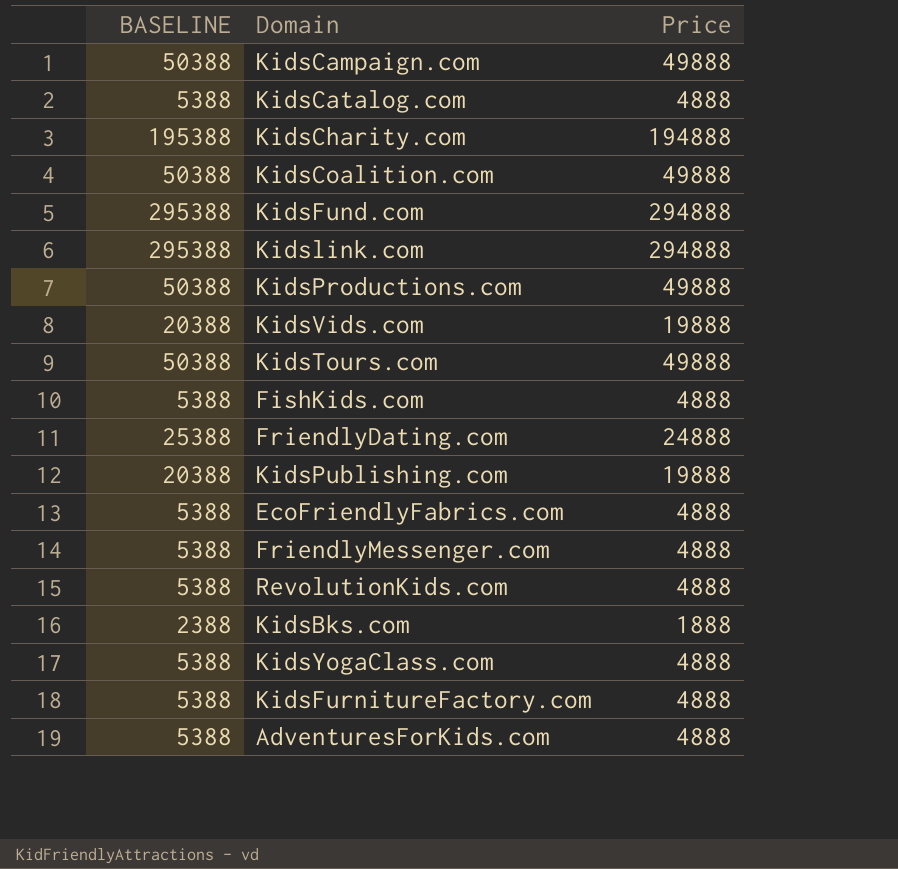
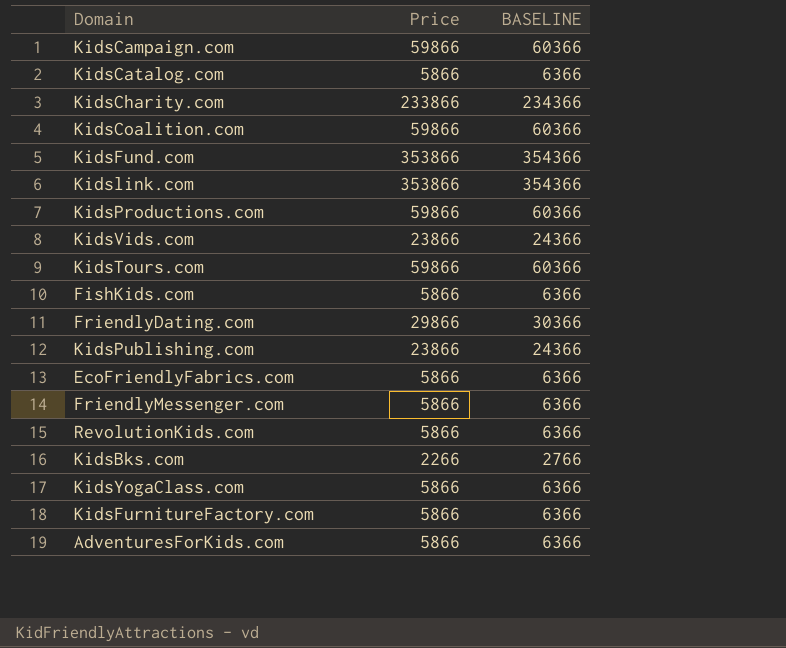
column BASELINE | position: 1 -> 3
KidsCampaign.com | Price: 49888 -> 59866
KidsCampaign.com | BASELINE: 50388 -> 60366
KidsCatalog.com | Price: 4888 -> 5866
KidsCatalog.com | BASELINE: 5388 -> 6366
KidsCharity.com | Price: 194888 -> 233866
KidsCharity.com | BASELINE: 195388 -> 234366
KidsCoalition.com | Price: 49888 -> 59866
KidsCoalition.com | BASELINE: 50388 -> 60366
KidsFund.com | Price: 294888 -> 353866
KidsFund.com | BASELINE: 295388 -> 354366
Kidslink.com | Price: 294888 -> 353866
Kidslink.com | BASELINE: 295388 -> 354366
KidsProductions.com | Price: 49888 -> 59866
KidsProductions.com | BASELINE: 50388 -> 60366
KidsVids.com | Price: 19888 -> 23866
KidsVids.com | BASELINE: 20388 -> 24366
KidsTours.com | Price: 49888 -> 59866
KidsTours.com | BASELINE: 50388 -> 60366
FishKids.com | Price: 4888 -> 5866
FishKids.com | BASELINE: 5388 -> 6366
FriendlyDating.com | Price: 24888 -> 29866
FriendlyDating.com | BASELINE: 25388 -> 30366
KidsPublishing.com | Price: 19888 -> 23866
KidsPublishing.com | BASELINE: 20388 -> 24366
EcoFriendlyFabrics.com | Price: 4888 -> 5866
EcoFriendlyFabrics.com | BASELINE: 5388 -> 6366
FriendlyMessenger.com | Price: 4888 -> 5866
FriendlyMessenger.com | BASELINE: 5388 -> 6366
RevolutionKids.com | Price: 4888 -> 5866
RevolutionKids.com | BASELINE: 5388 -> 6366
KidsBks.com | Price: 1888 -> 2266
KidsBks.com | BASELINE: 2388 -> 2766
KidsYogaClass.com | Price: 4888 -> 5866
KidsYogaClass.com | BASELINE: 5388 -> 6366
KidsFurnitureFactory.com | Price: 4888 -> 5866
KidsFurnitureFactory.com | BASELINE: 5388 -> 6366
AdventuresForKids.com | Price: 4888 -> 5866
AdventuresForKids.com | BASELINE: 5388 -> 6366

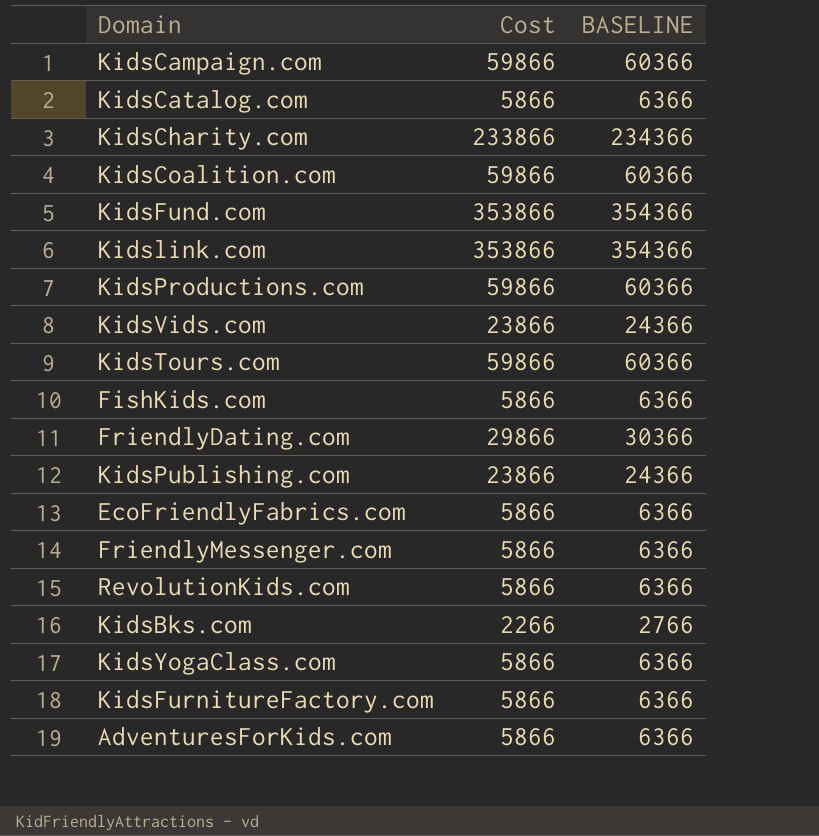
column name: Price -> Cost

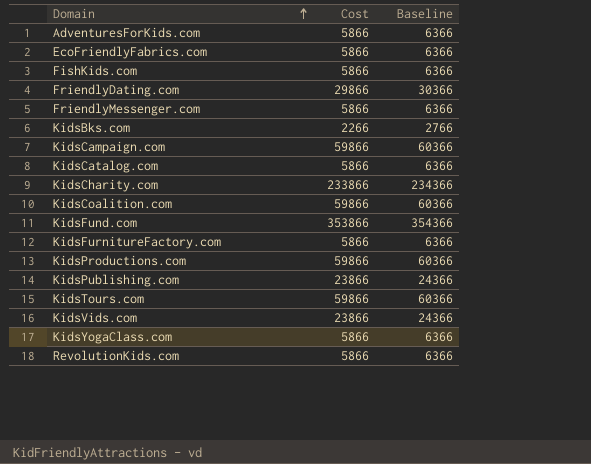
row order: none -> Domain ascending
column name: BASELINE -> Baseline
row Kidslink.com: 353866 | 354366 -> none

